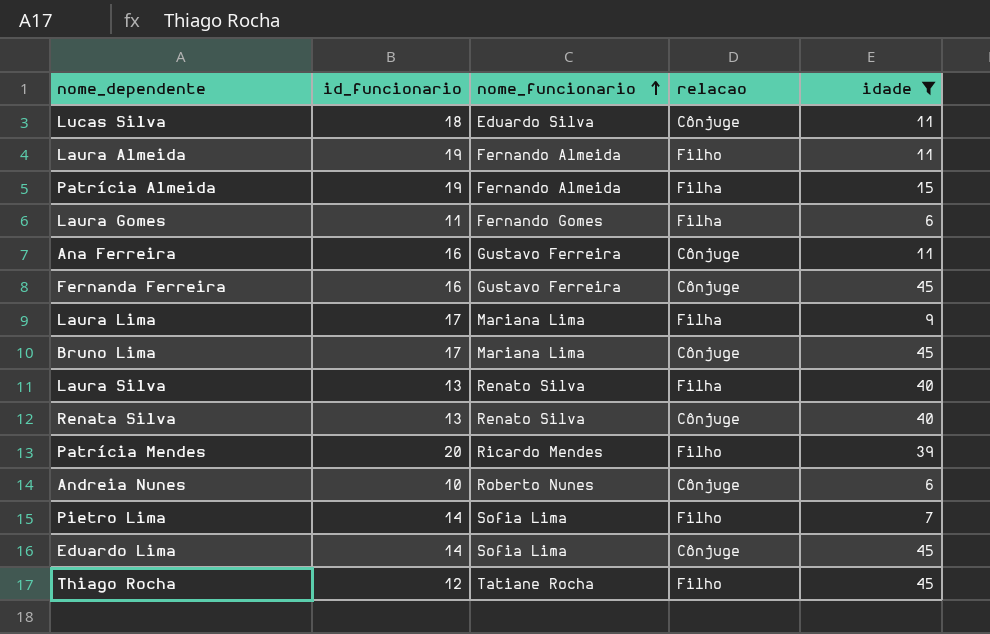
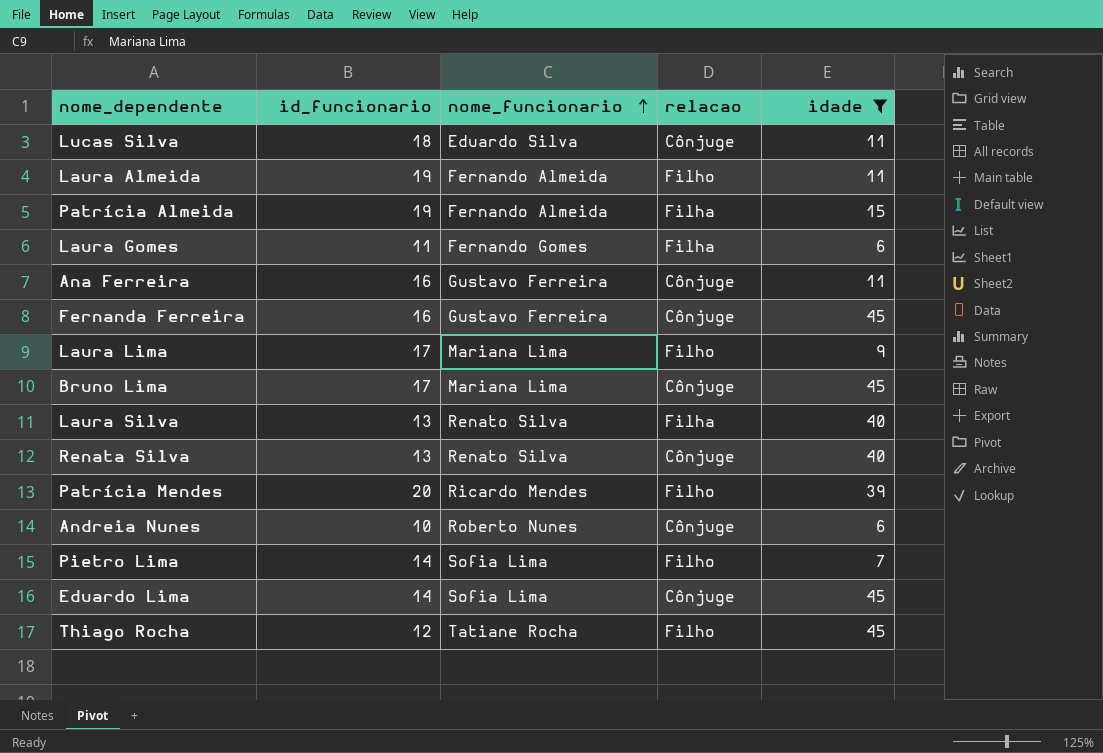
Laura Lima | relacao: Filha -> Filho

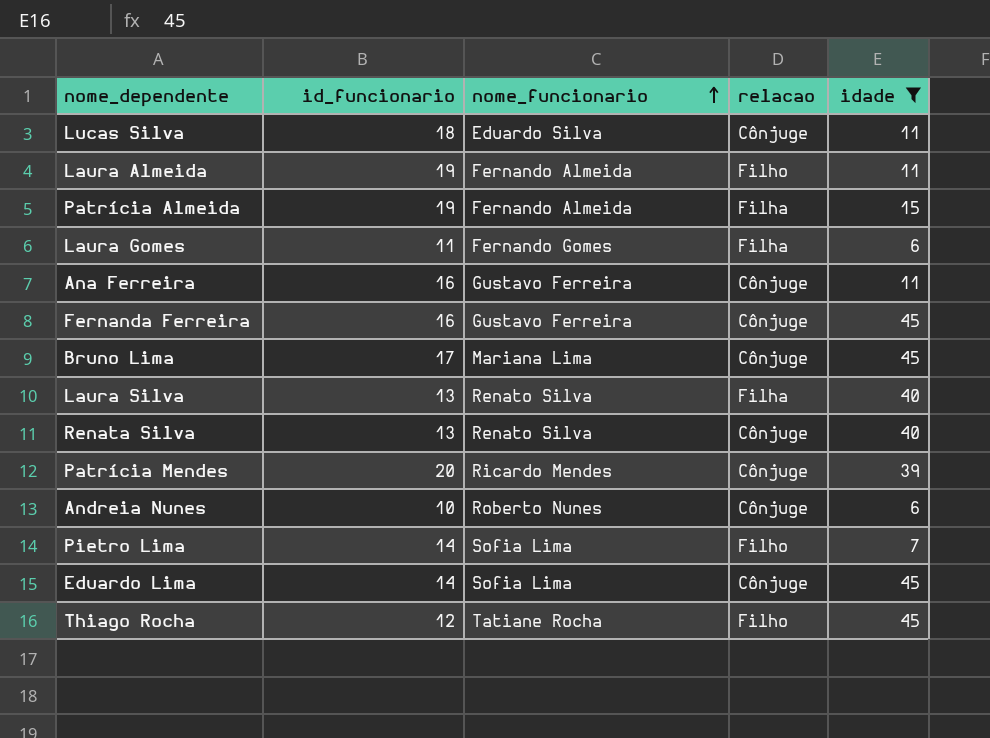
row Laura Lima: 17 | Mariana Lima | Filho | 9 -> none
Patrícia Mendes | relacao: Filho -> Cônjuge

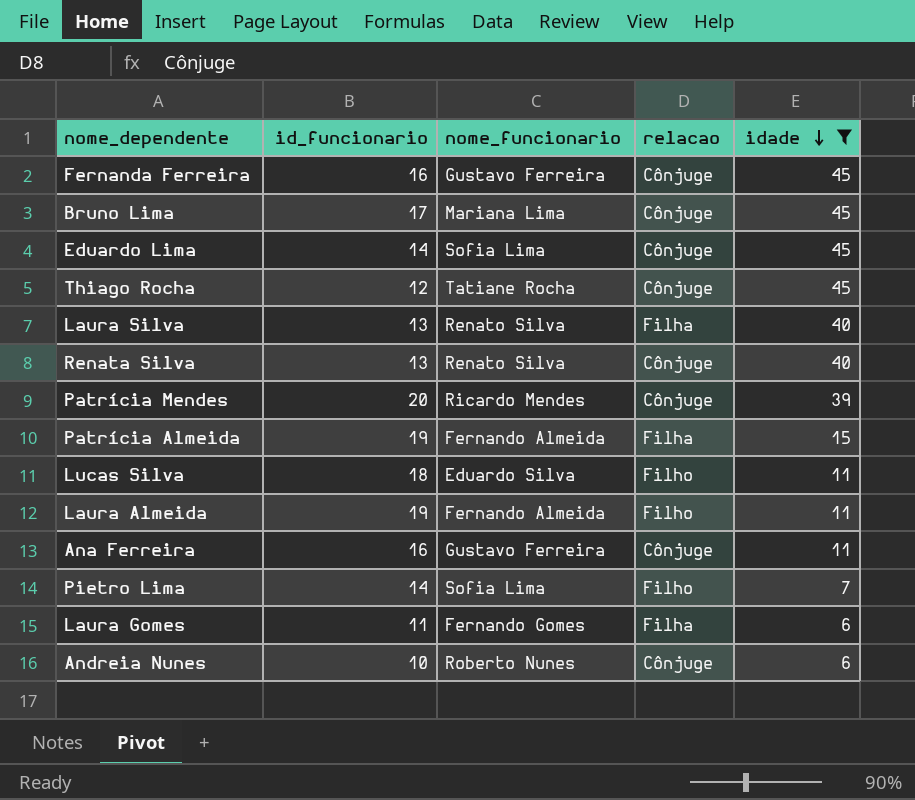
row order: nome_funcionario ascending -> idade descending
Thiago Rocha | relacao: Filho -> Cônjuge
Lucas Silva | relacao: Cônjuge -> Filho

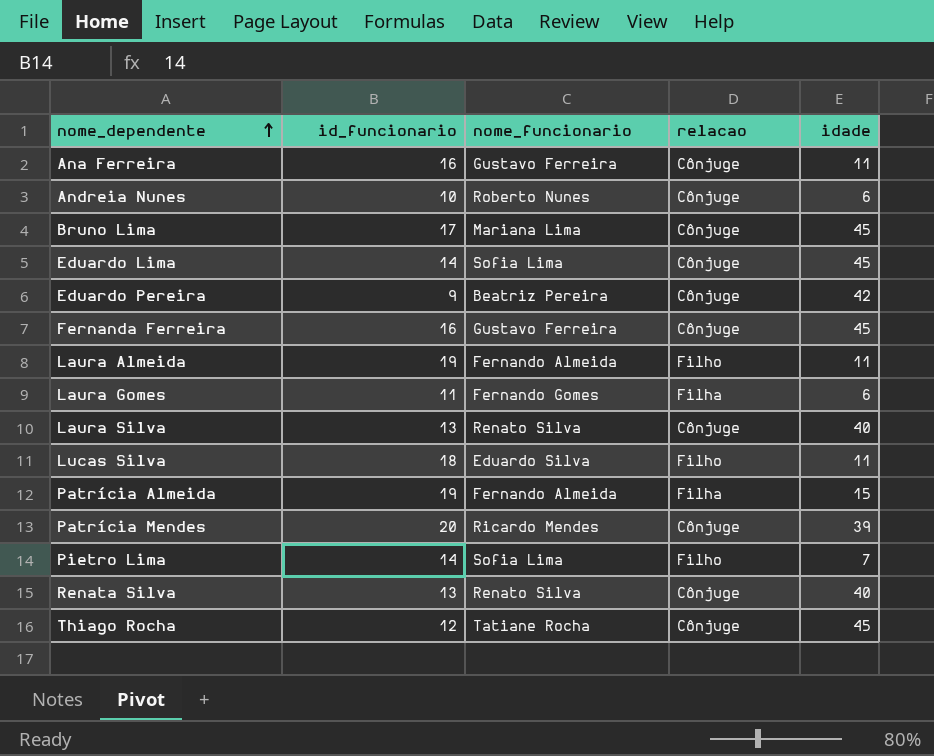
filter: idade != 42 -> none
row order: idade descending -> nome_dependente ascending
Laura Silva | relacao: Filha -> Cônjuge

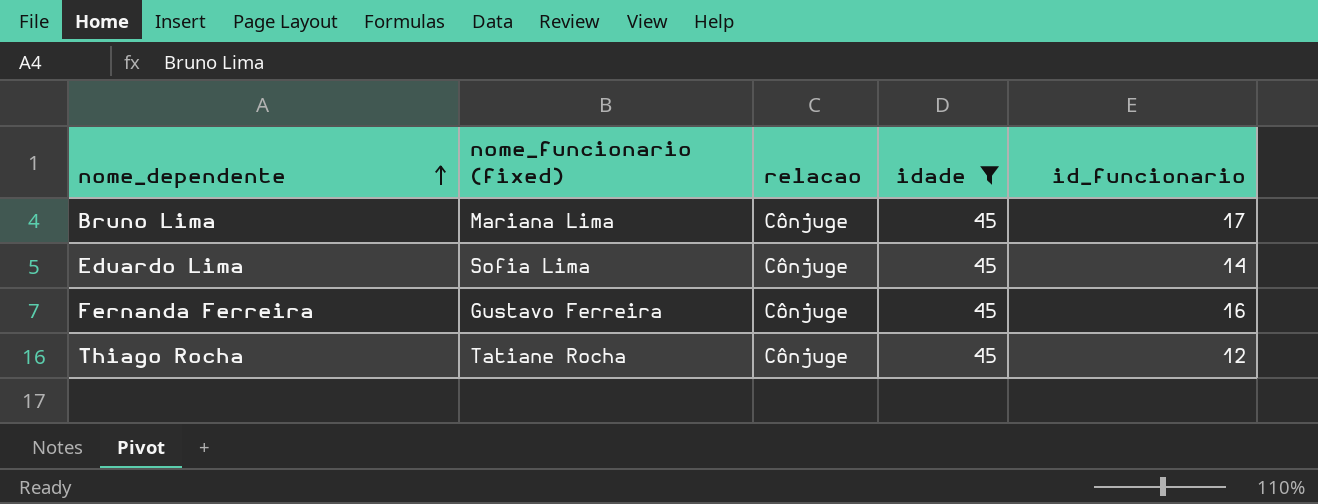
filter: none -> idade = 45
column name: nome_funcionario -> nome_funcionario (fixed)
column id_funcionario | position: 2 -> 5

